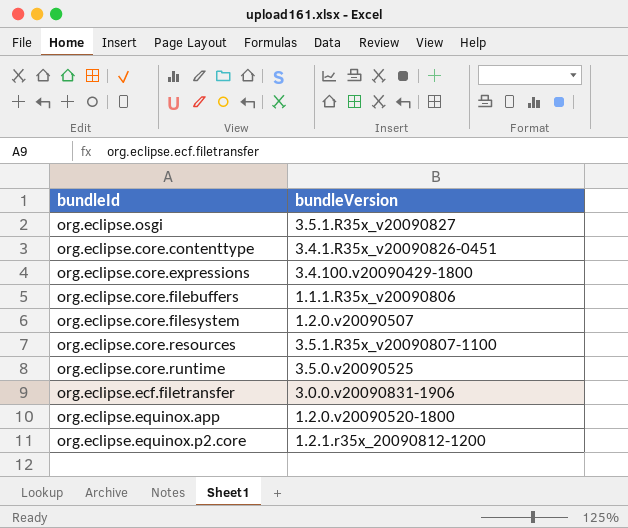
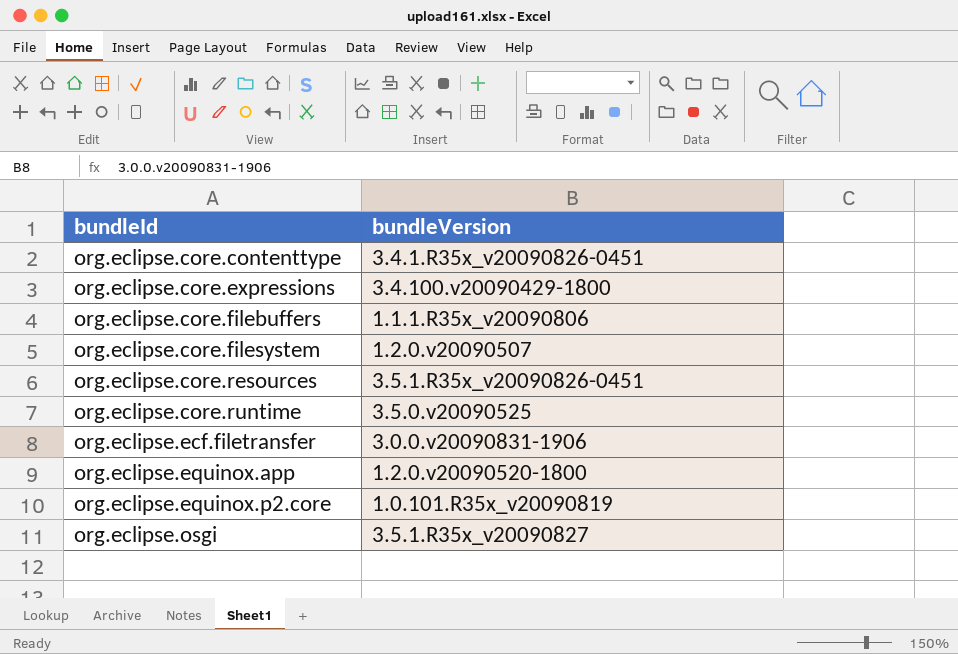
row order: none -> bundleId ascending
org.eclipse.core.resources | bundleVersion: 3.5.1.R35x_v20090807-1100 -> 3.5.1.R35x_v20090826-0451
org.eclipse.equinox.p2.core | bundleVersion: 1.2.1.r35x_20090812-1200 -> 1.0.101.R35x_v20090819

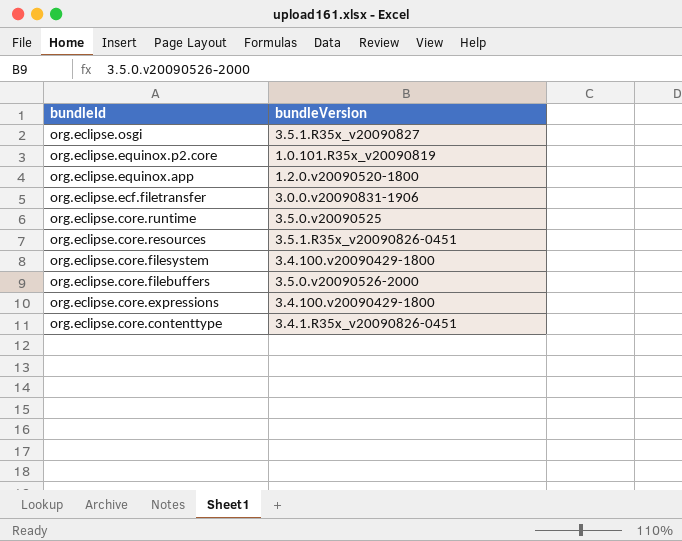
row order: bundleId ascending -> bundleId descending
org.eclipse.core.filesystem | bundleVersion: 1.2.0.v20090507 -> 3.4.100.v20090429-1800
org.eclipse.core.filebuffers | bundleVersion: 1.1.1.R35x_v20090806 -> 3.5.0.v20090526-2000

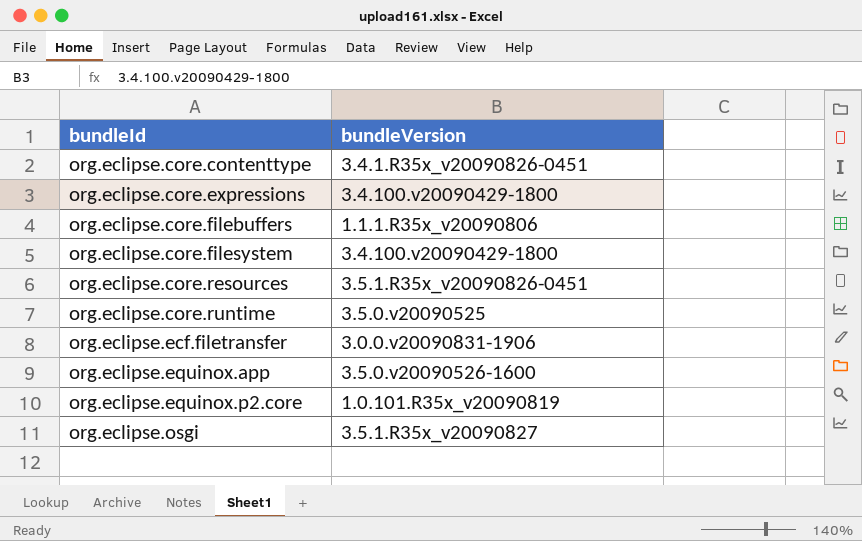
row order: bundleId descending -> bundleId ascending
org.eclipse.core.filebuffers | bundleVersion: 3.5.0.v20090526-2000 -> 1.1.1.R35x_v20090806
org.eclipse.equinox.app | bundleVersion: 1.2.0.v20090520-1800 -> 3.5.0.v20090526-1600

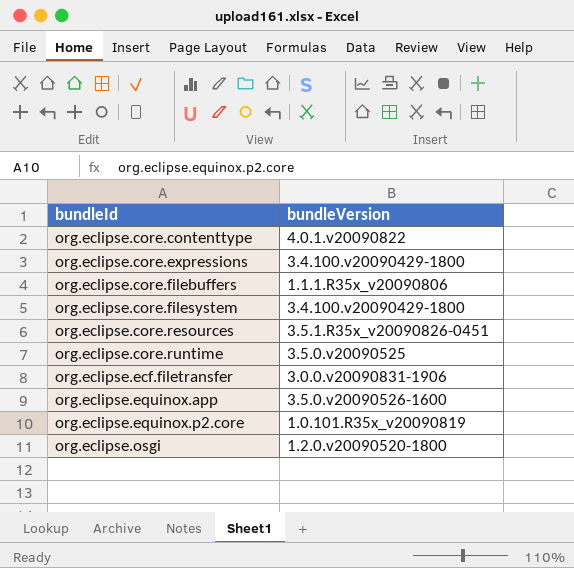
org.eclipse.core.contenttype | bundleVersion: 3.4.1.R35x_v20090826-0451 -> 4.0.1.v20090822
org.eclipse.osgi | bundleVersion: 3.5.1.R35x_v20090827 -> 1.2.0.v20090520-1800

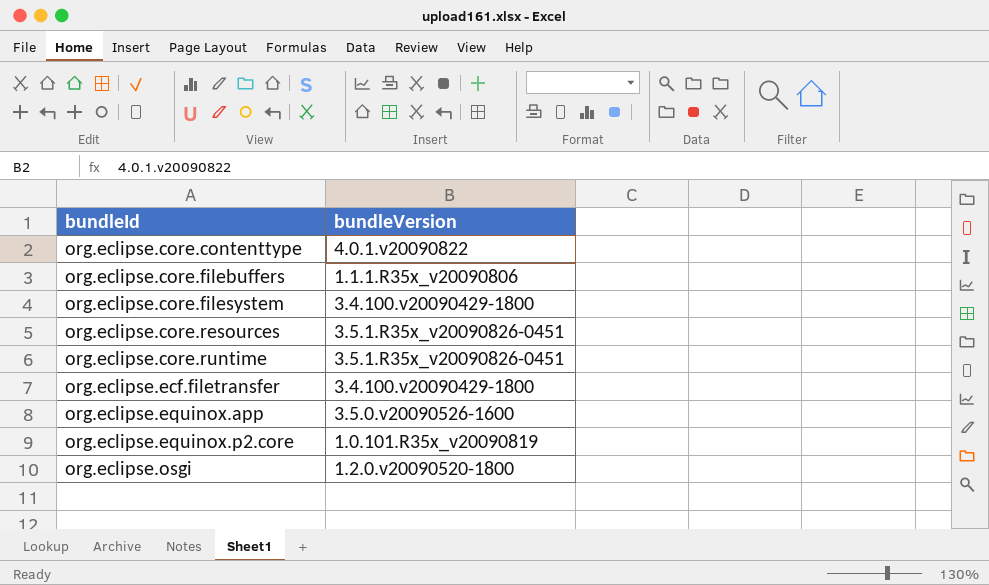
row org.eclipse.core.expressions: 3.4.100.v20090429-1800 -> none
org.eclipse.core.runtime | bundleVersion: 3.5.0.v20090525 -> 3.5.1.R35x_v20090826-0451
org.eclipse.ecf.filetransfer | bundleVersion: 3.0.0.v20090831-1906 -> 3.4.100.v20090429-1800

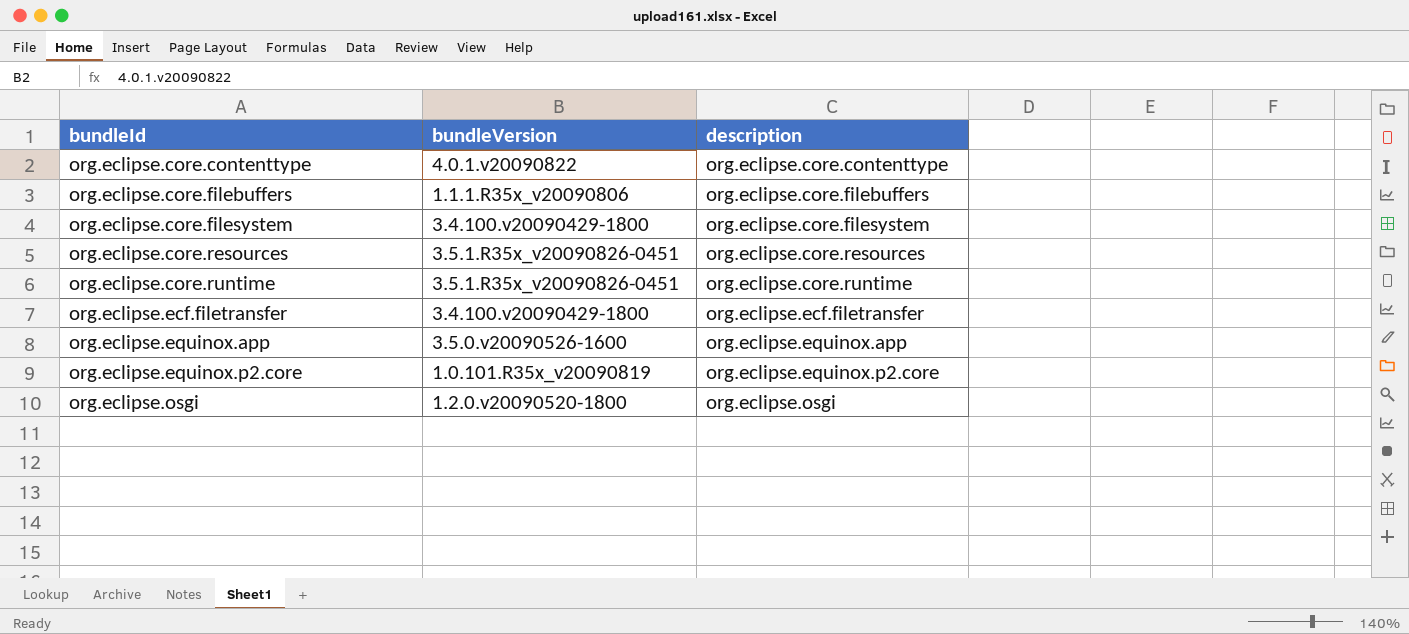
column description | position: none -> 3

